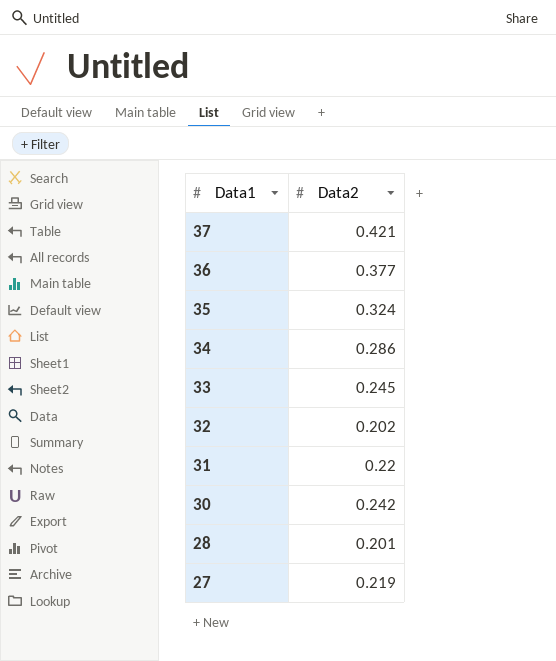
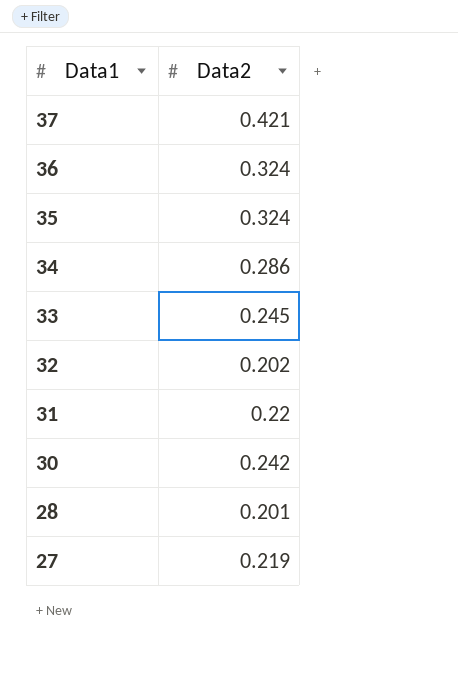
36 | Data2: 0.377 -> 0.324

